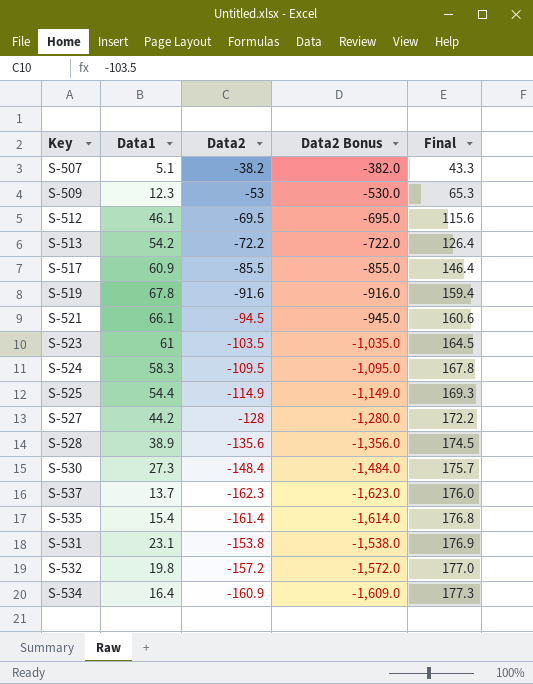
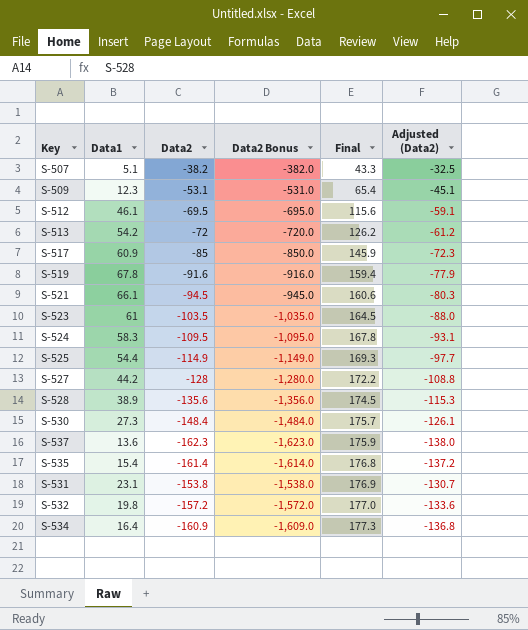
column Adjusted (Data2) | formula: none -> [Data2] * 0.85
S-509 | Data2: -53 -> -53.1
S-509 | Data2 Bonus: -530.0 -> -531.0
S-509 | Final: 65.3 -> 65.4
S-513 | Data2: -72.2 -> -72
S-513 | Data2 Bonus: -722.0 -> -720.0
S-513 | Final: 126.4 -> 126.2
S-517 | Data2: -85.5 -> -85
S-517 | Data2 Bonus: -855.0 -> -850.0
S-517 | Final: 146.4 -> 145.9
S-537 | Data1: 13.7 -> 13.6
S-537 | Final: 176.0 -> 175.9

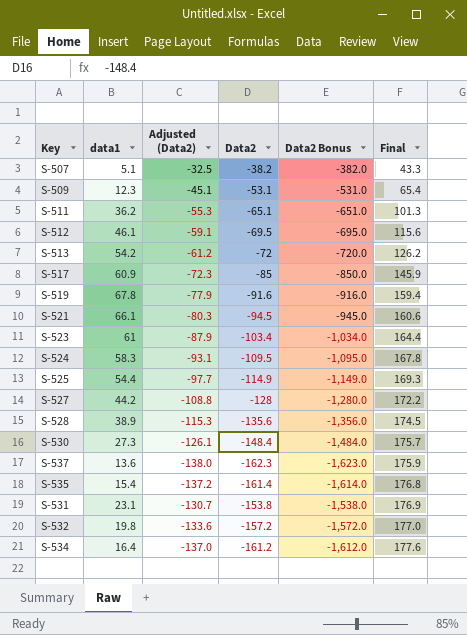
column name: Data1 -> data1
column Adjusted (Data2) | position: 6 -> 3
row S-511: none -> 36.2 | -55.3 | -65.1 | -651.0 | 101.3
S-523 | Adjusted (Data2): -88.0 -> -87.9
S-523 | Data2: -103.5 -> -103.4
S-523 | Data2 Bonus: -1,035.0 -> -1,034.0
S-523 | Final: 164.5 -> 164.4
S-534 | Adjusted (Data2): -136.8 -> -137.0
S-534 | Data2: -160.9 -> -161.2
S-534 | Data2 Bonus: -1,609.0 -> -1,612.0
S-534 | Final: 177.3 -> 177.6

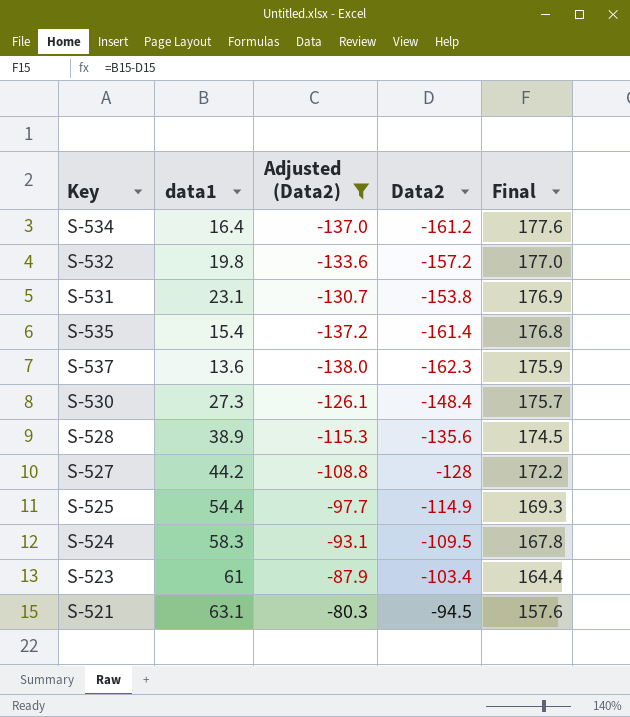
filter: none -> Adjusted (Data2) <= -80.3
row order: Final ascending -> Final descending
column Data2 Bonus | formula: [Data2] * 10 -> none
S-521 | data1: 66.1 -> 63.1
S-521 | Final: 160.6 -> 157.6

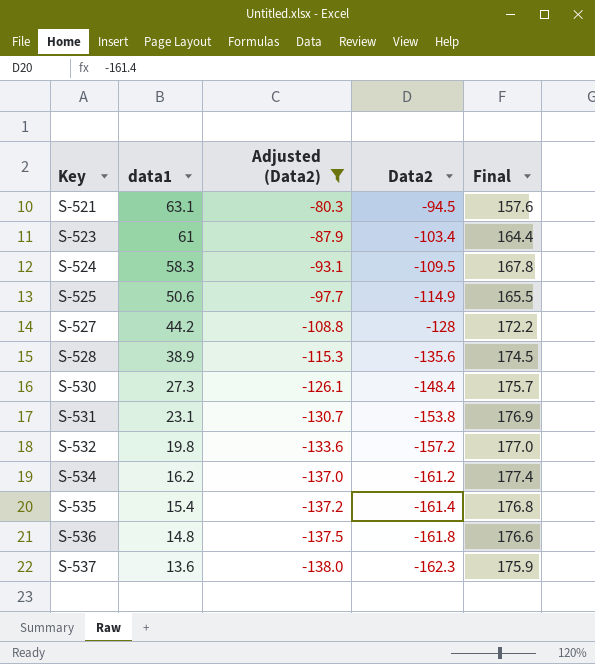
row order: Final descending -> Key ascending
S-525 | data1: 54.4 -> 50.6
S-525 | Final: 169.3 -> 165.5
S-534 | data1: 16.4 -> 16.2
S-534 | Final: 177.6 -> 177.4
row S-536: none -> 14.8 | -137.5 | -161.8 | 176.6

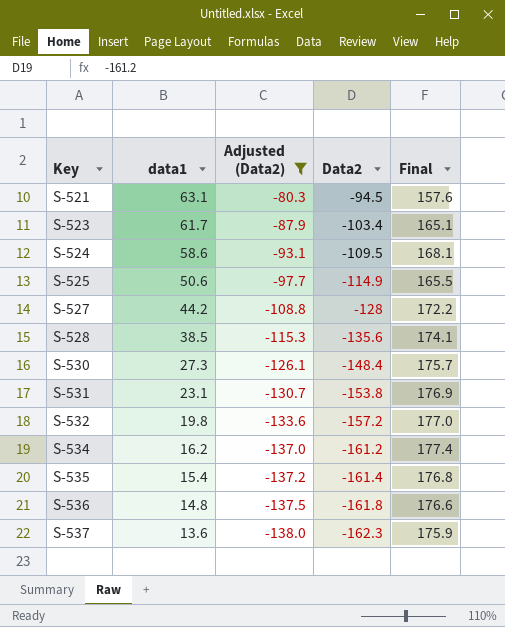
S-523 | data1: 61 -> 61.7
S-523 | Final: 164.4 -> 165.1
S-524 | data1: 58.3 -> 58.6
S-524 | Final: 167.8 -> 168.1
S-528 | data1: 38.9 -> 38.5
S-528 | Final: 174.5 -> 174.1

